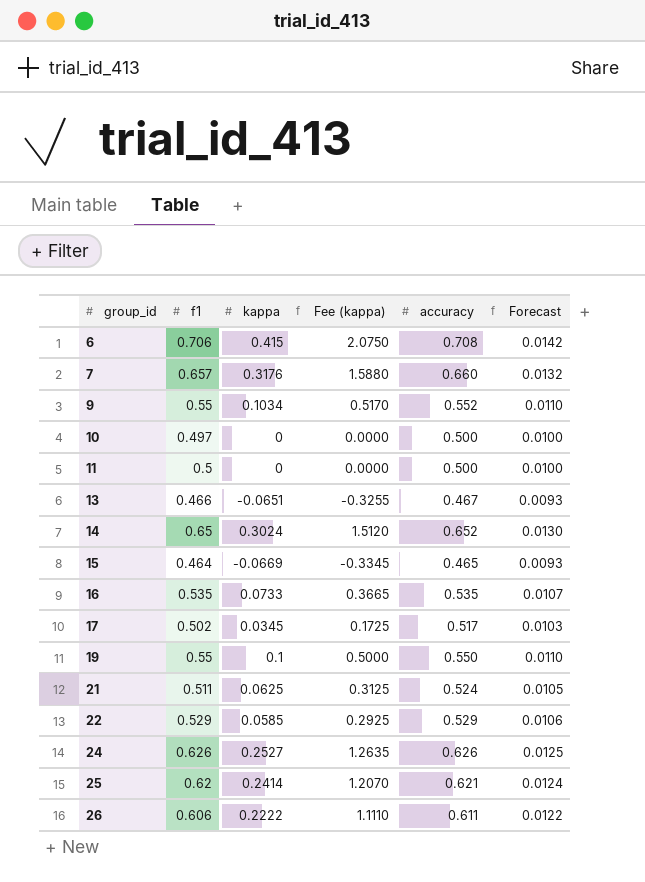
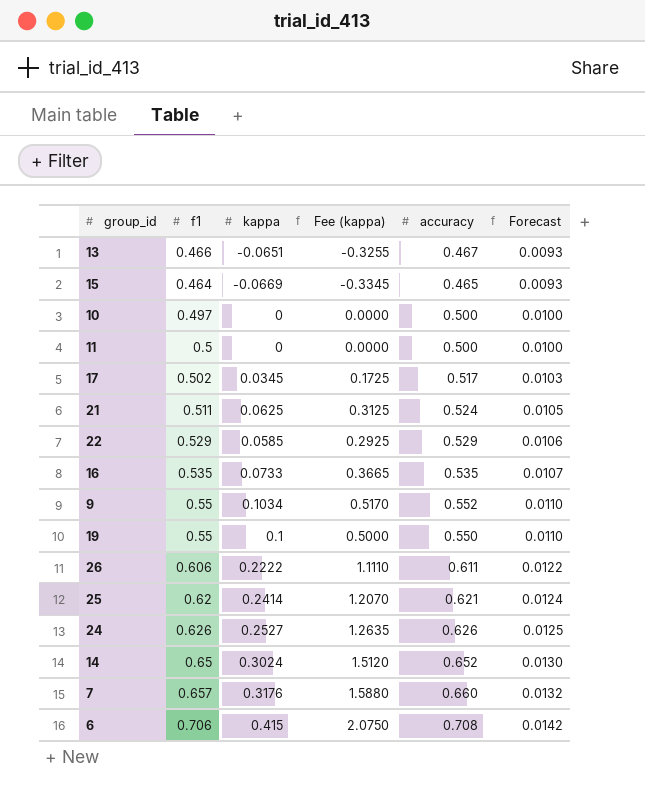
row order: group_id ascending -> Forecast ascending

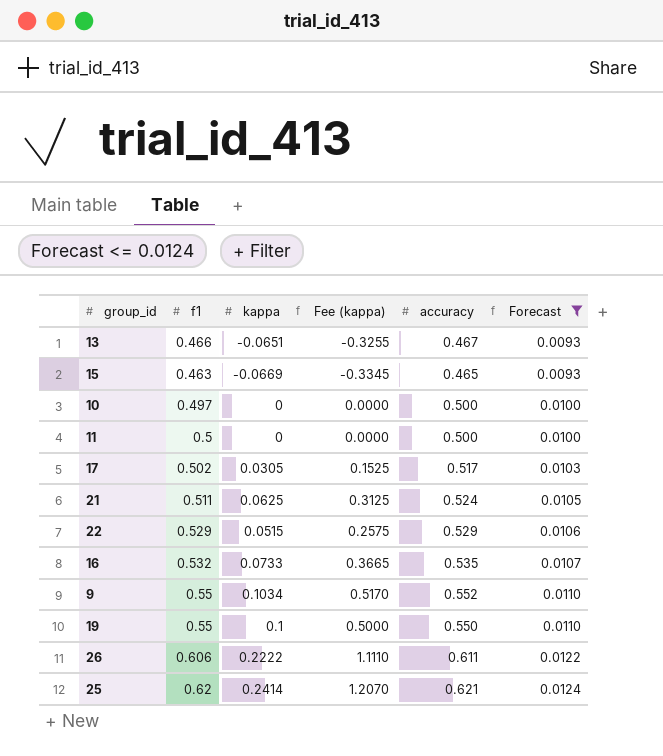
filter: none -> Forecast <= 0.0124
15 | f1: 0.464 -> 0.463
17 | kappa: 0.0345 -> 0.0305
17 | Fee (kappa): 0.1725 -> 0.1525
22 | kappa: 0.0585 -> 0.0515
22 | Fee (kappa): 0.2925 -> 0.2575
16 | f1: 0.535 -> 0.532

